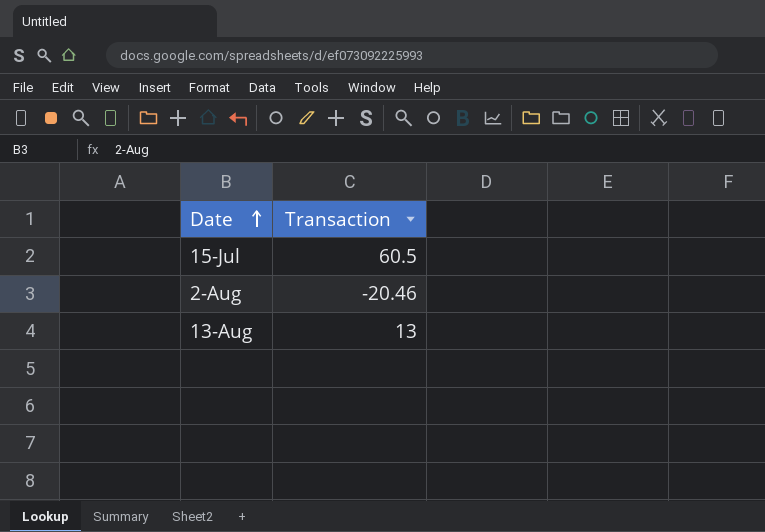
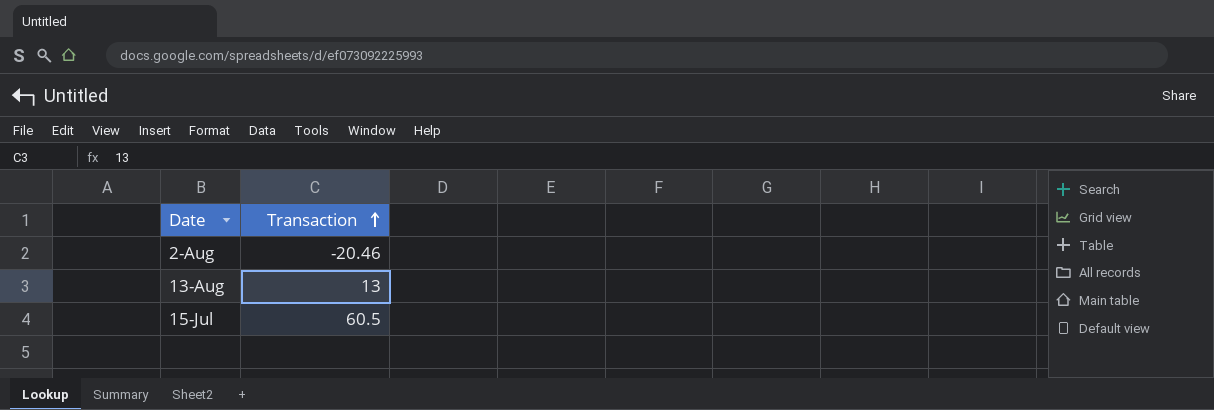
row order: Date ascending -> Transaction ascending

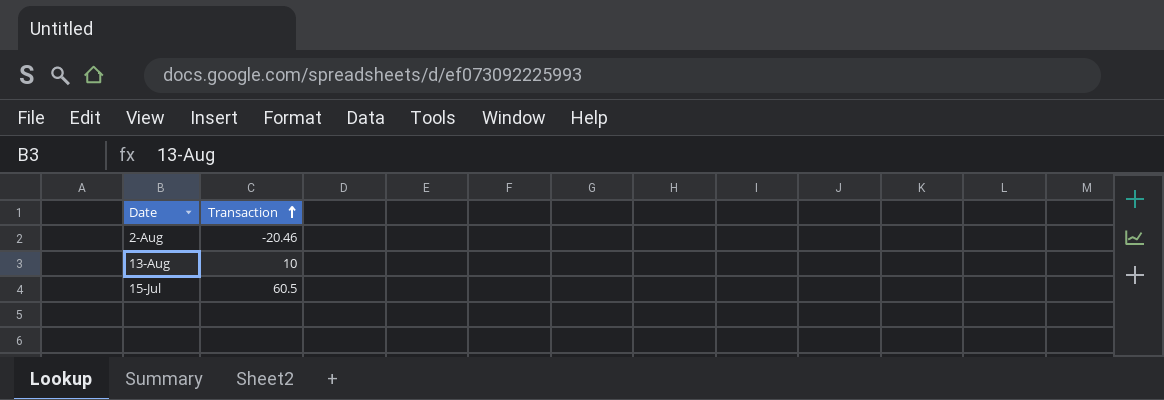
13-Aug | Transaction: 13 -> 10

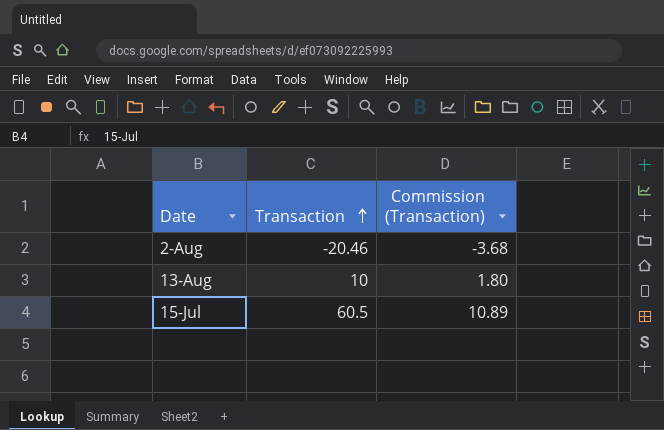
column Commission (Transaction) | formula: none -> [Transaction] * 0.18

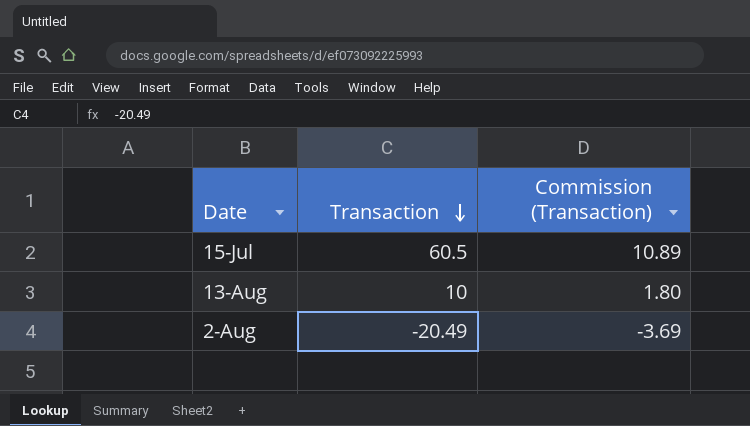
row order: Transaction ascending -> Transaction descending
2-Aug | Transaction: -20.46 -> -20.49
2-Aug | Commission (Transaction): -3.68 -> -3.69

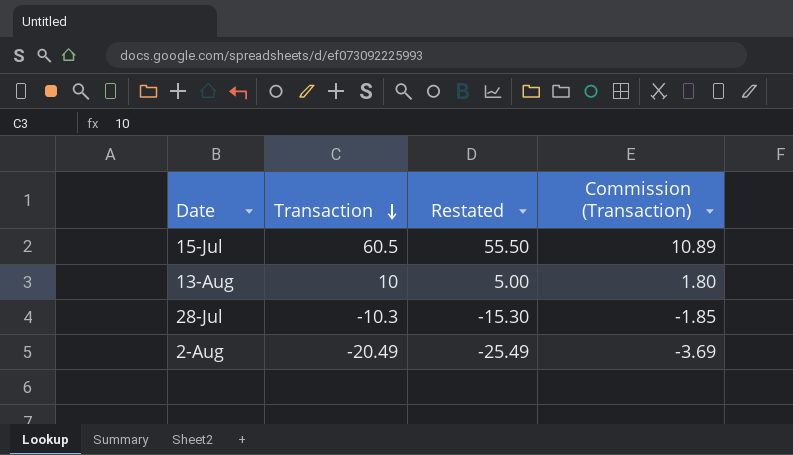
column Restated | formula: none -> [Transaction] - 5
row 28-Jul: none -> -10.3 | -15.30 | -1.85

